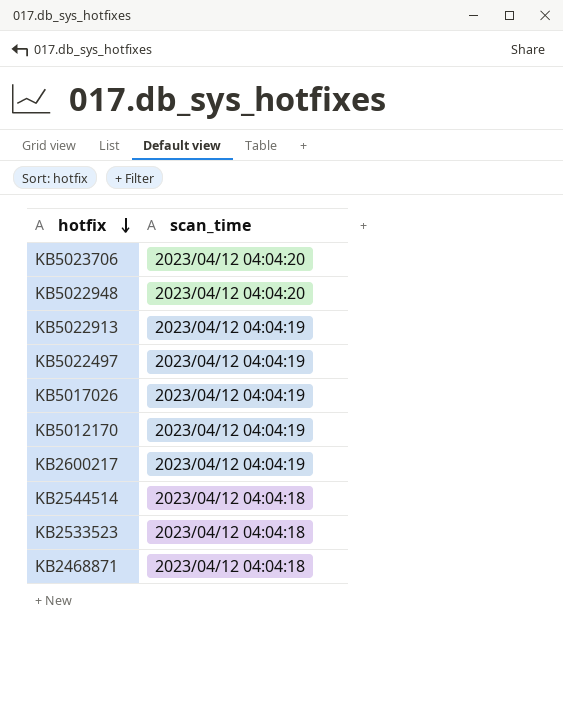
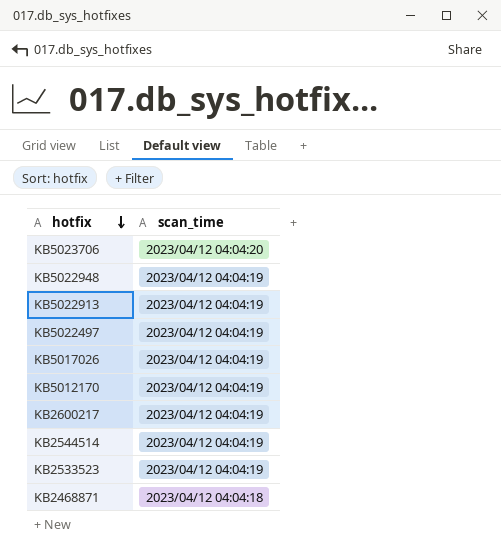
KB5022948 | scan_time: 2023/04/12 04:04:20 -> 2023/04/12 04:04:19
KB2544514 | scan_time: 2023/04/12 04:04:18 -> 2023/04/12 04:04:19
KB2533523 | scan_time: 2023/04/12 04:04:18 -> 2023/04/12 04:04:19

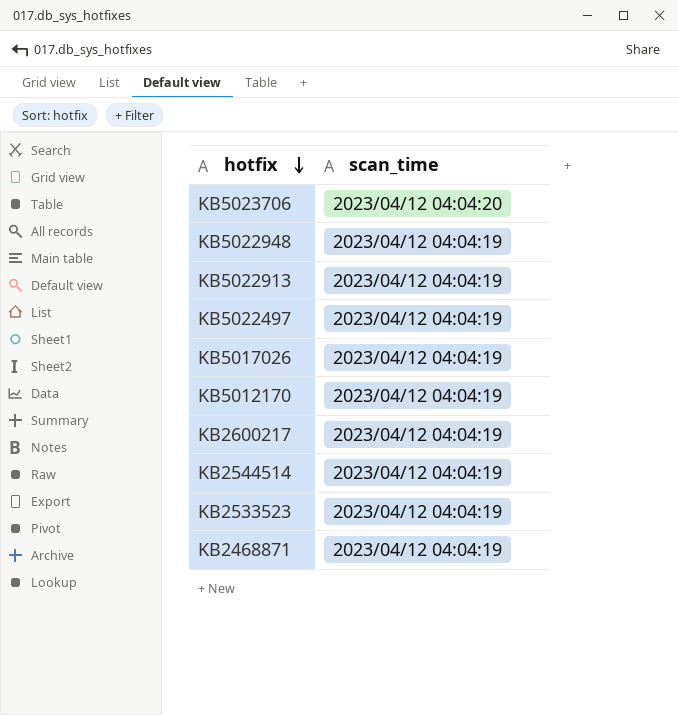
KB2468871 | scan_time: 2023/04/12 04:04:18 -> 2023/04/12 04:04:19

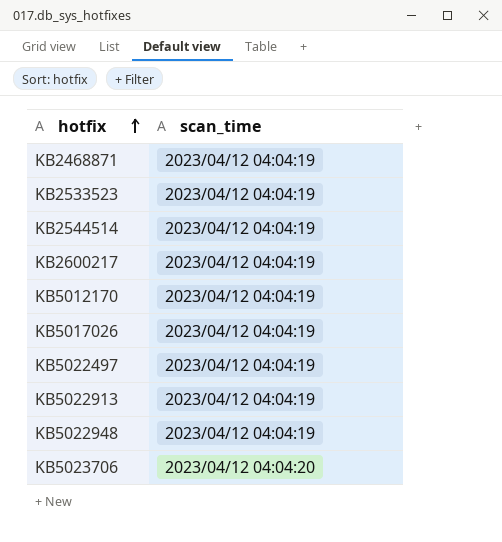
row order: hotfix descending -> hotfix ascending

